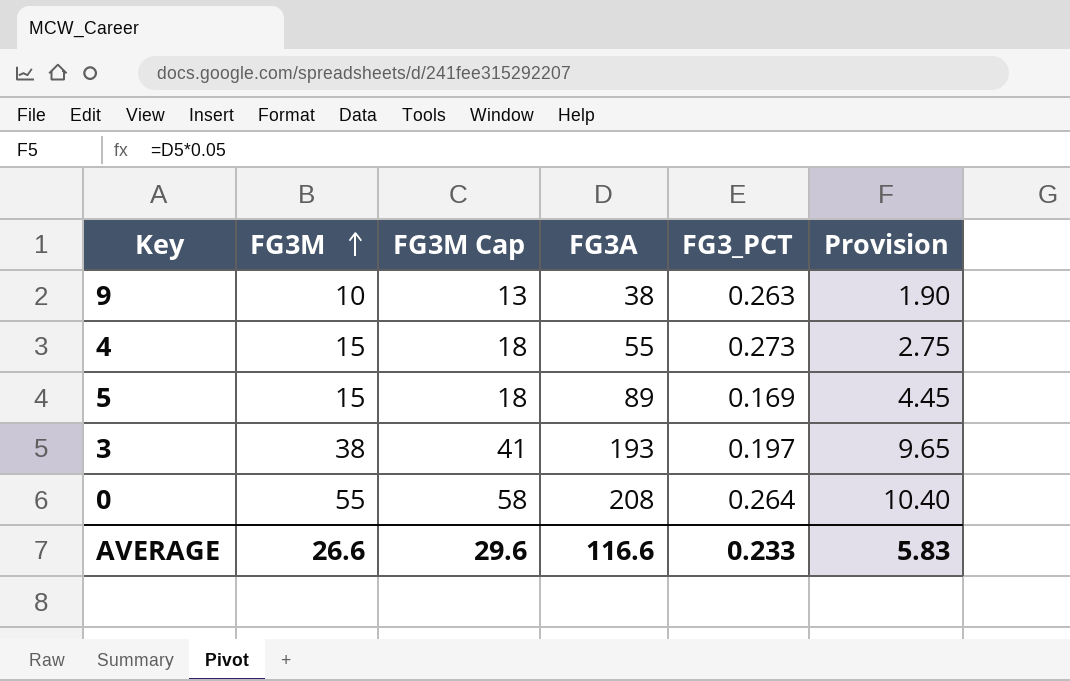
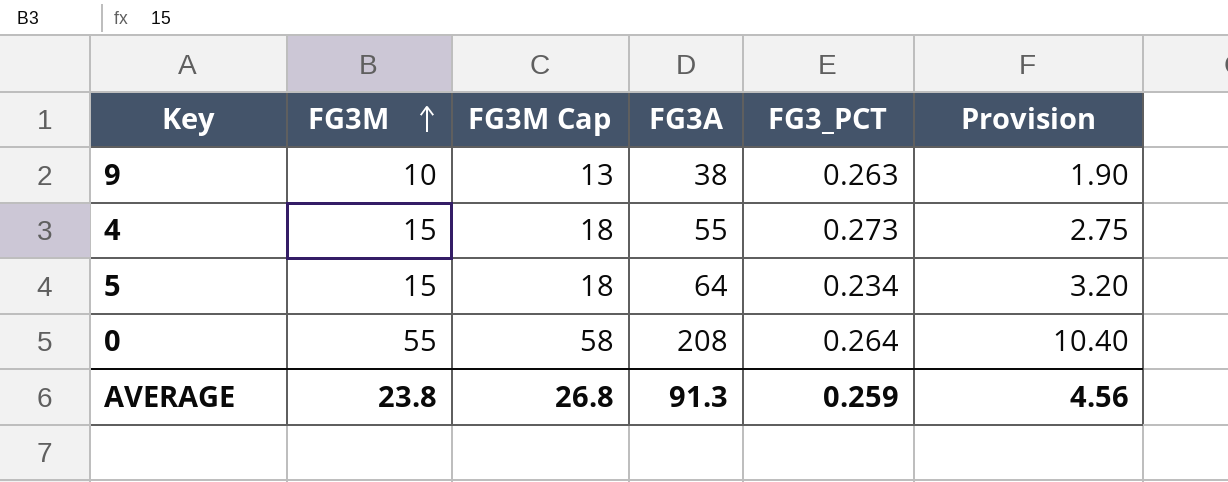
row 3: 38 | 41 | 193 | 0.197 | 9.65 -> none
5 | FG3A: 89 -> 64
5 | FG3_PCT: 0.169 -> 0.234
5 | Provision: 4.45 -> 3.20
AVERAGE | FG3M: 26.6 -> 23.8
AVERAGE | FG3M Cap: 29.6 -> 26.8
AVERAGE | FG3A: 116.6 -> 91.3
AVERAGE | FG3_PCT: 0.233 -> 0.259
AVERAGE | Provision: 5.83 -> 4.56

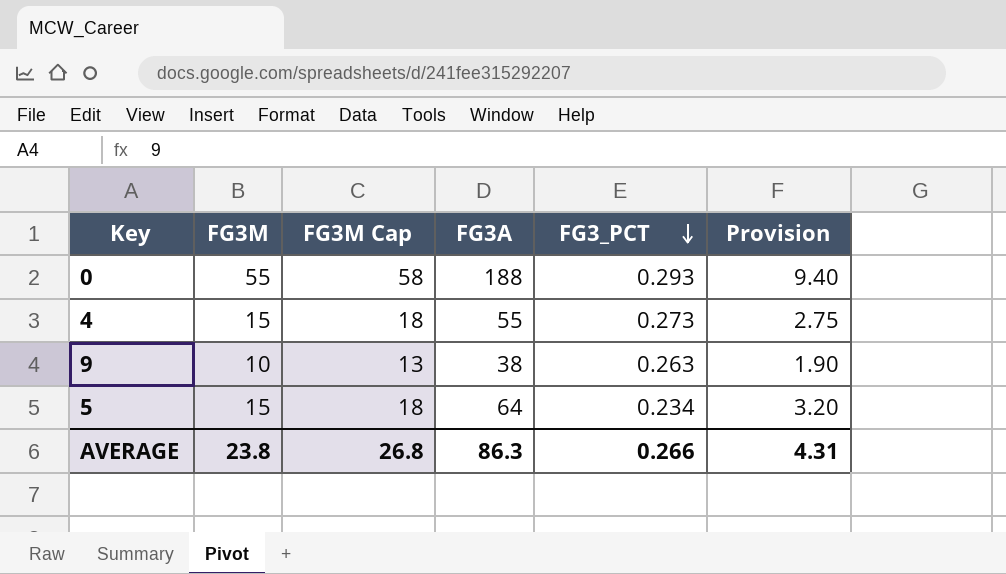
row order: FG3M ascending -> FG3_PCT descending
0 | FG3A: 208 -> 188
0 | FG3_PCT: 0.264 -> 0.293
0 | Provision: 10.40 -> 9.40
AVERAGE | FG3A: 91.3 -> 86.3
AVERAGE | FG3_PCT: 0.259 -> 0.266
AVERAGE | Provision: 4.56 -> 4.31

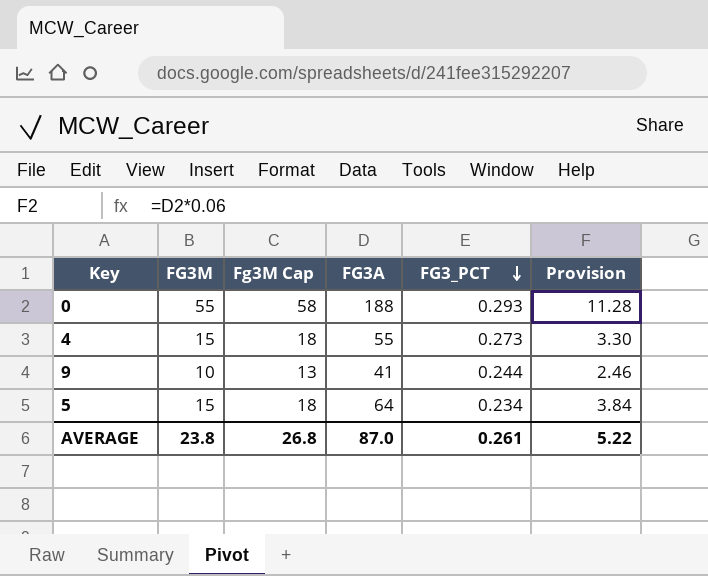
column name: FG3M Cap -> Fg3M Cap
column Provision | formula: [FG3A] * 0.05 -> [FG3A] * 0.06
9 | FG3A: 38 -> 41
9 | FG3_PCT: 0.263 -> 0.244
AVERAGE | FG3A: 86.3 -> 87.0
AVERAGE | FG3_PCT: 0.266 -> 0.261
AVERAGE | Provision: 4.31 -> 5.22

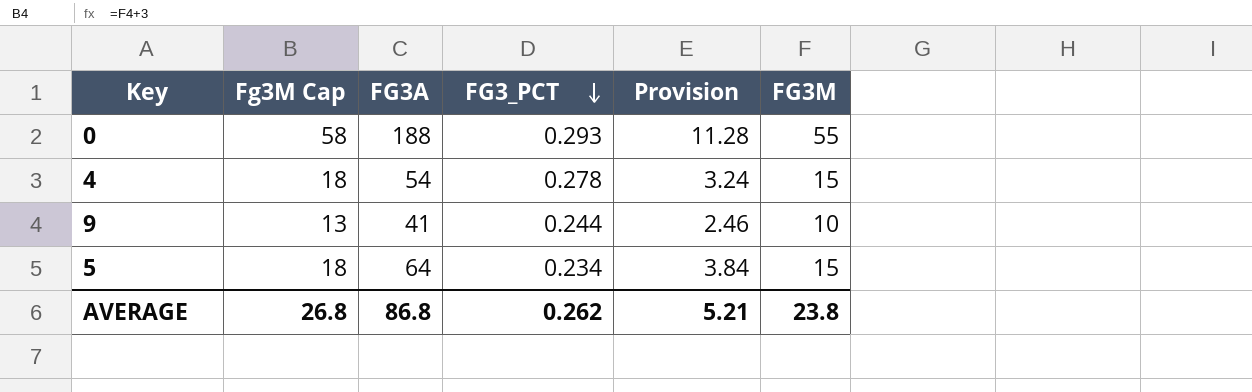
column FG3M | position: 2 -> 6
4 | FG3A: 55 -> 54
4 | FG3_PCT: 0.273 -> 0.278
4 | Provision: 3.30 -> 3.24
AVERAGE | FG3A: 87.0 -> 86.8
AVERAGE | FG3_PCT: 0.261 -> 0.262
AVERAGE | Provision: 5.22 -> 5.21

